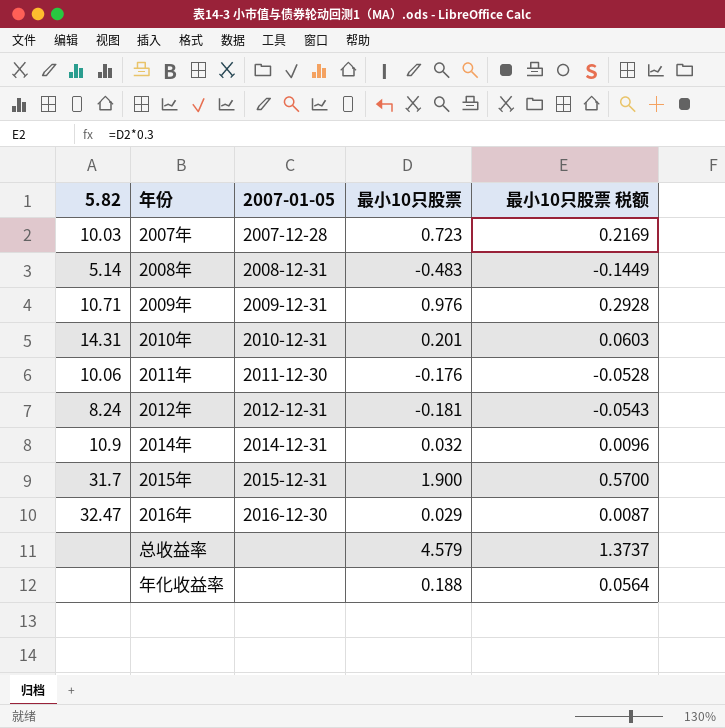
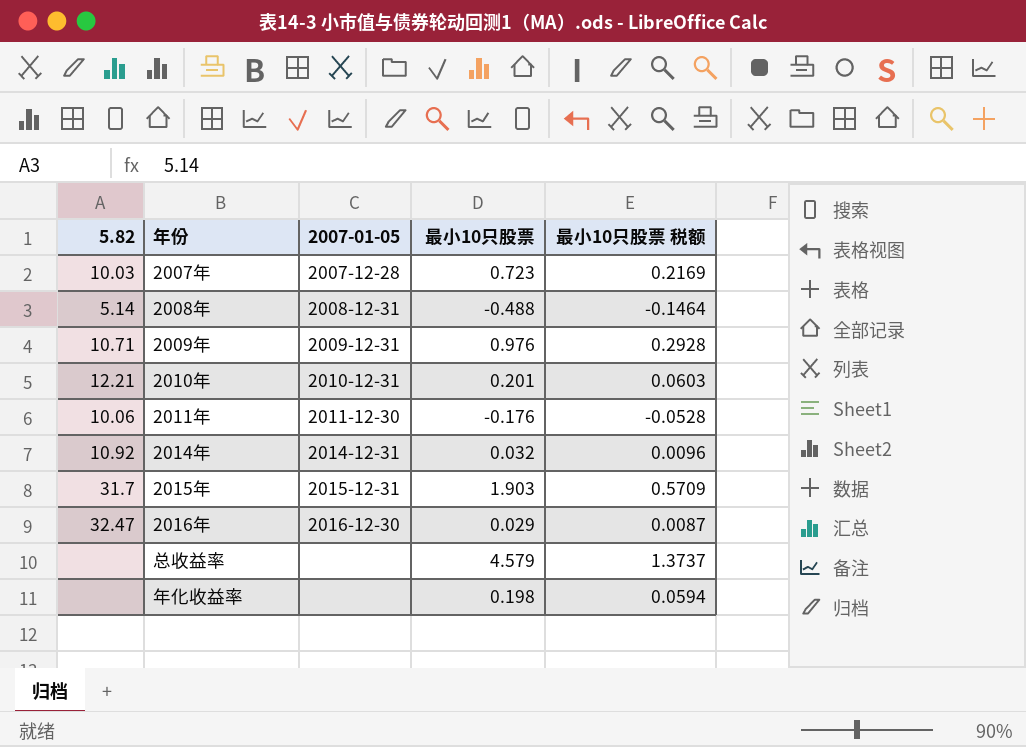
row 2012年: 8.24 | 2012-12-31 | -0.181 | -0.0543 -> none
2008年 | 最小10只股票: -0.483 -> -0.488
2008年 | 最小10只股票 税额: -0.1449 -> -0.1464
2010年 | 5.82: 14.31 -> 12.21
2014年 | 5.82: 10.9 -> 10.92
2015年 | 最小10只股票: 1.900 -> 1.903
2015年 | 最小10只股票 税额: 0.5700 -> 0.5709
年化收益率 | 最小10只股票: 0.188 -> 0.198
年化收益率 | 最小10只股票 税额: 0.0564 -> 0.0594

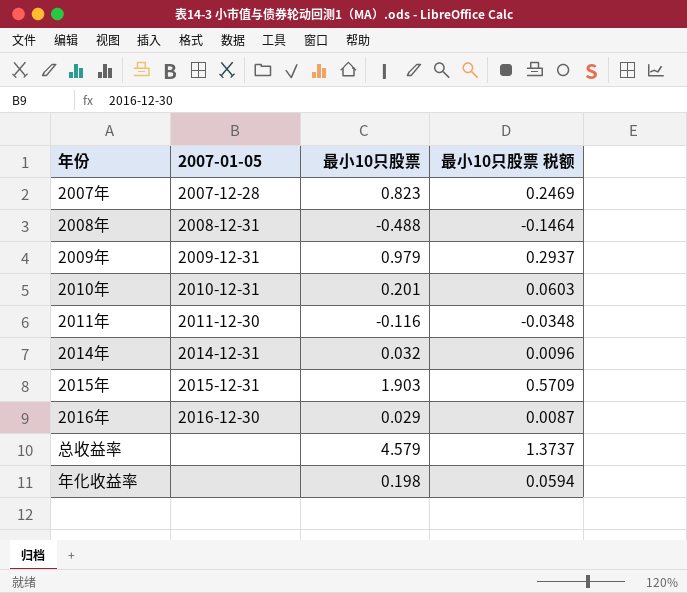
column 5.82 | position: 1 -> none
2007年 | 最小10只股票: 0.723 -> 0.823
2007年 | 最小10只股票 税额: 0.2169 -> 0.2469
2009年 | 最小10只股票: 0.976 -> 0.979
2009年 | 最小10只股票 税额: 0.2928 -> 0.2937
2011年 | 最小10只股票: -0.176 -> -0.116
2011年 | 最小10只股票 税额: -0.0528 -> -0.0348

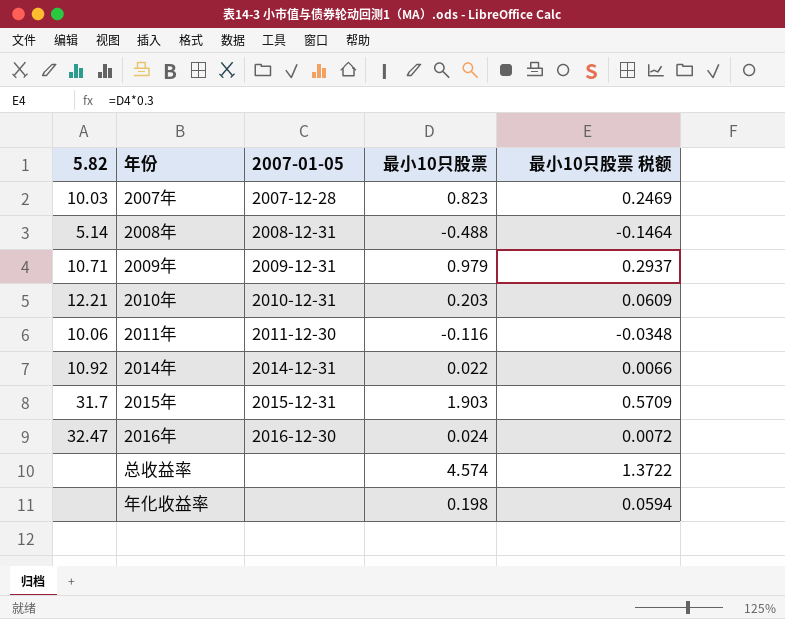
column 5.82 | position: none -> 1
2010年 | 最小10只股票: 0.201 -> 0.203
2010年 | 最小10只股票 税额: 0.0603 -> 0.0609
2014年 | 最小10只股票: 0.032 -> 0.022
2014年 | 最小10只股票 税额: 0.0096 -> 0.0066
2016年 | 最小10只股票: 0.029 -> 0.024
2016年 | 最小10只股票 税额: 0.0087 -> 0.0072
总收益率 | 最小10只股票: 4.579 -> 4.574
总收益率 | 最小10只股票 税额: 1.3737 -> 1.3722

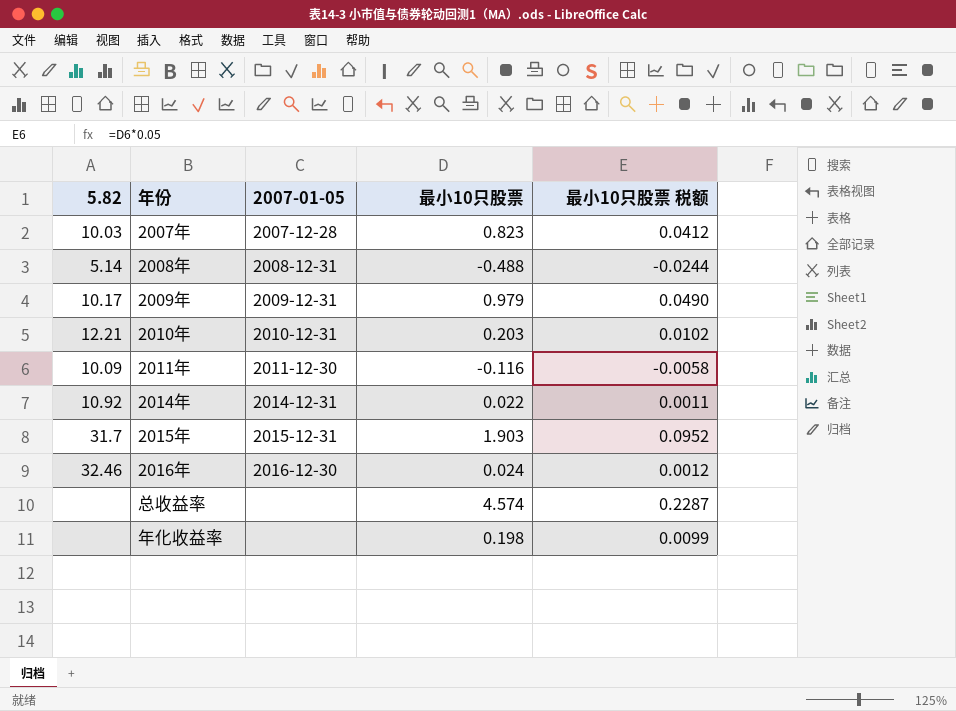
column 最小10只股票 税额 | formula: [最小10只股票] * 0.3 -> [最小10只股票] * 0.05
2009年 | 5.82: 10.71 -> 10.17
2011年 | 5.82: 10.06 -> 10.09
2016年 | 5.82: 32.47 -> 32.46

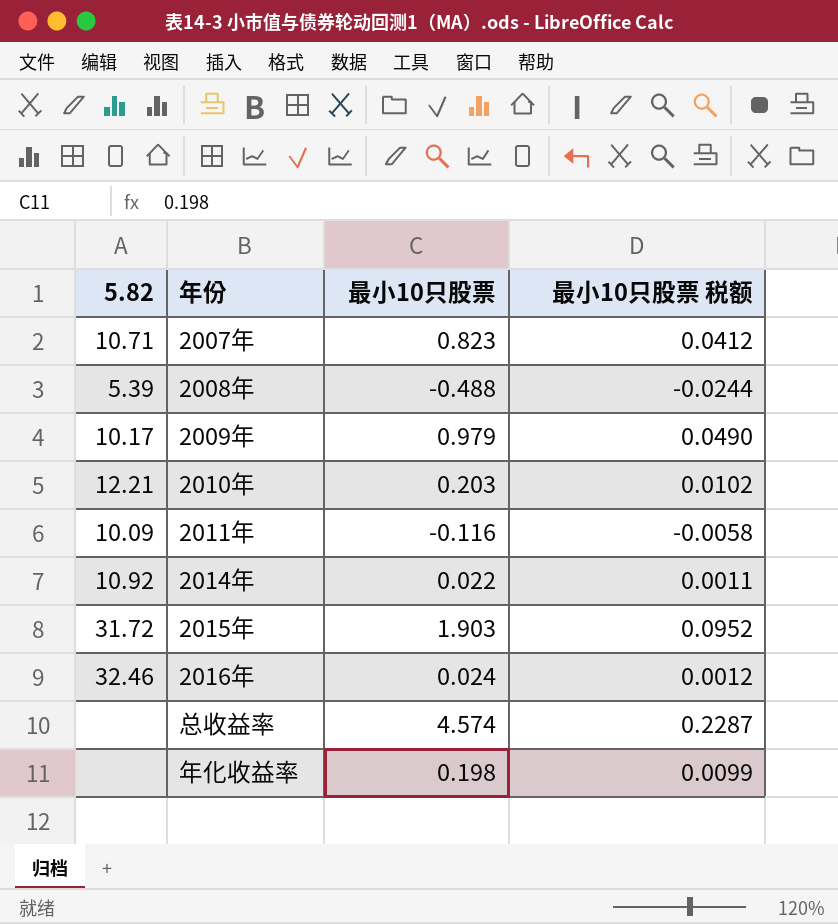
column 2007-01-05 | position: 3 -> none
2007年 | 5.82: 10.03 -> 10.71
2008年 | 5.82: 5.14 -> 5.39
2015年 | 5.82: 31.7 -> 31.72

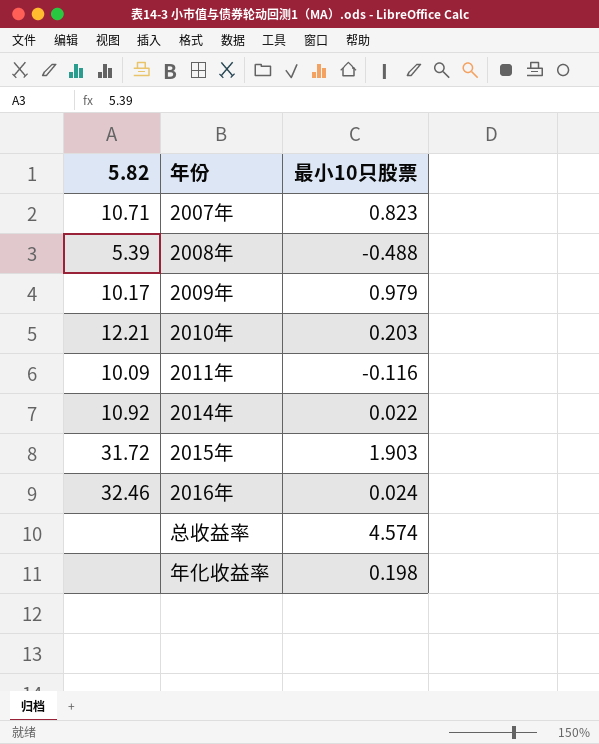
column 最小10只股票 税额 | formula: [最小10只股票] * 0.05 -> none

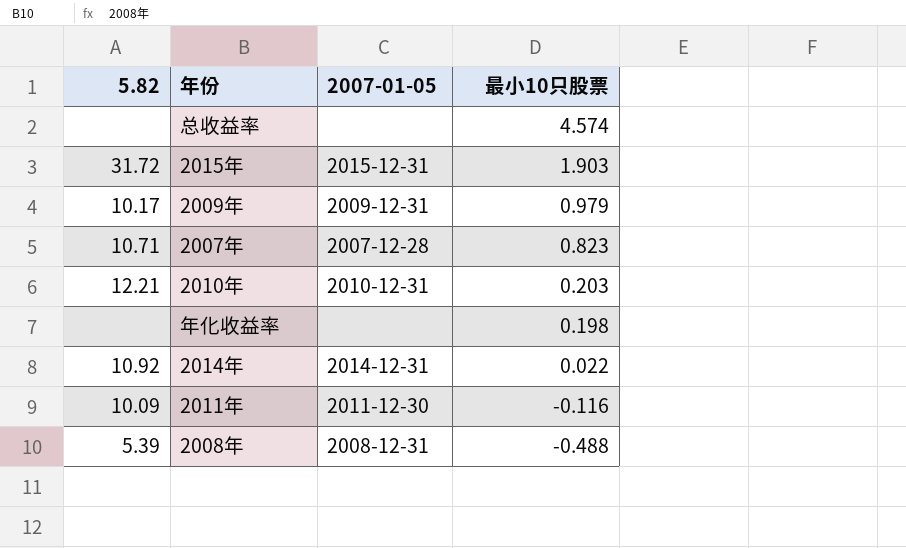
row order: none -> 最小10只股票 descending
column 2007-01-05 | position: none -> 3
row 2016年: 32.46 | 0.024 -> none

